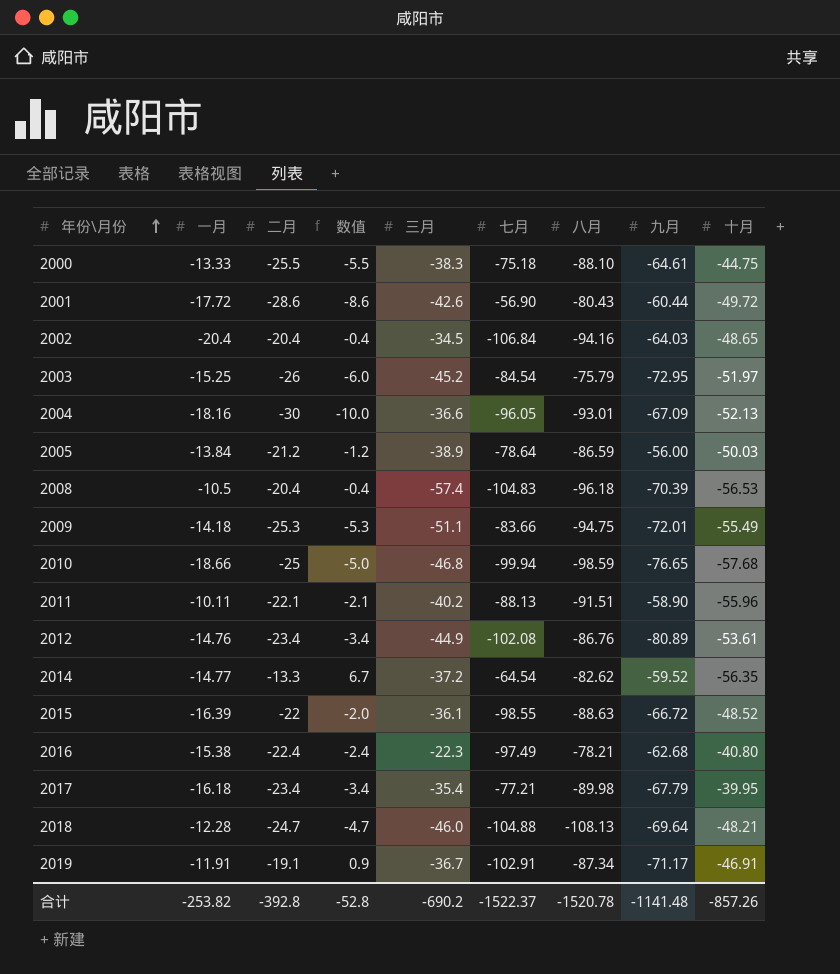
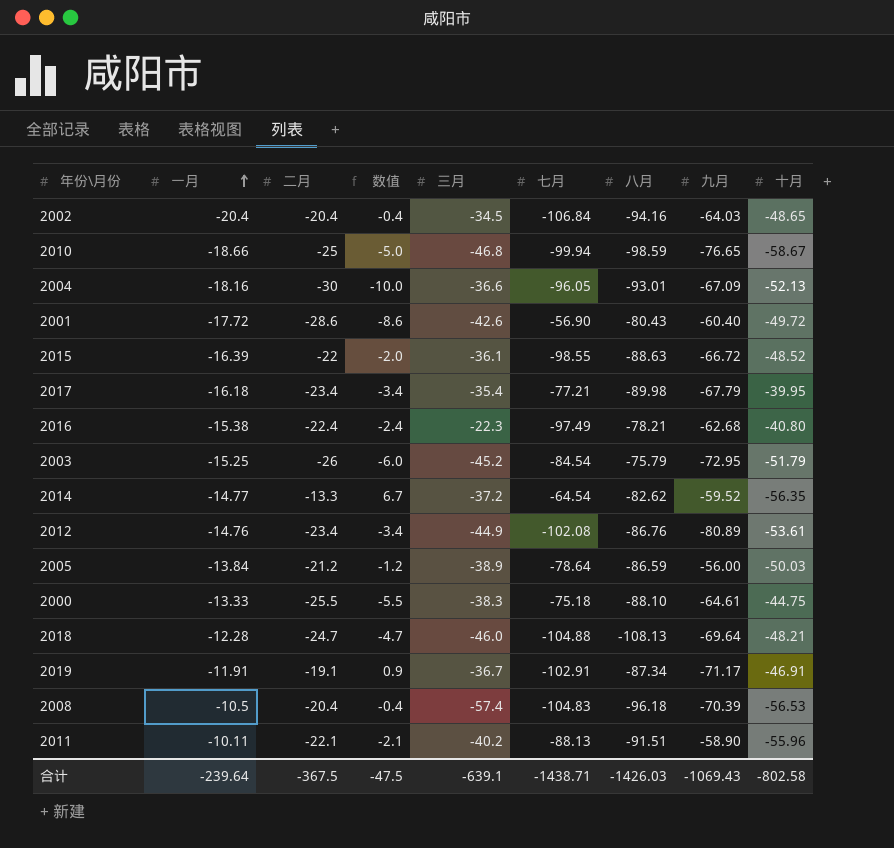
row order: 年份\月份 ascending -> 一月 ascending
row 2009: -14.18 | -25.3 | -5.3 | -51.1 | -83.66 | -94.75 | -72.01 | -55.49 -> none
2010 | 十月: -57.68 -> -58.67
2001 | 九月: -60.44 -> -60.40
2003 | 十月: -51.97 -> -51.79
合计 | 一月: -253.82 -> -239.64
合计 | 二月: -392.8 -> -367.5
合计 | 数值: -52.8 -> -47.5
合计 | 三月: -690.2 -> -639.1
合计 | 七月: -1522.37 -> -1438.71
合计 | 八月: -1520.78 -> -1426.03
合计 | 九月: -1141.48 -> -1069.43
合计 | 十月: -857.26 -> -802.58

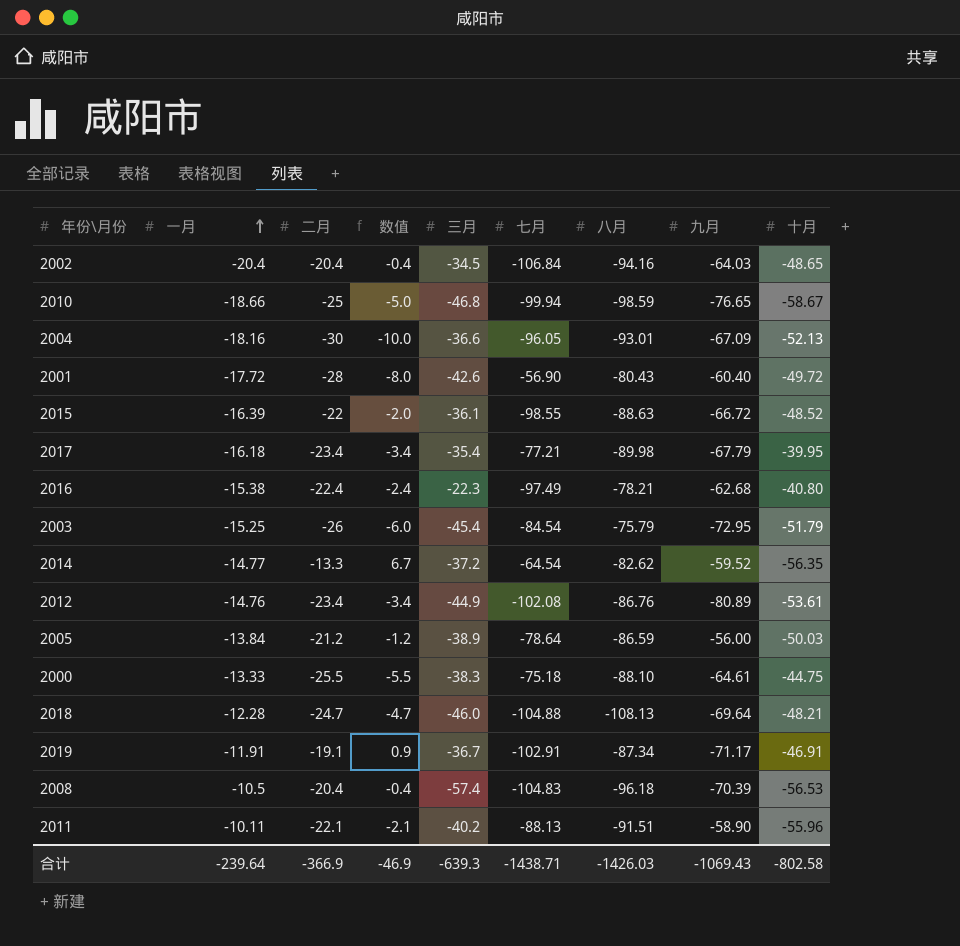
2001 | 二月: -28.6 -> -28
2001 | 数值: -8.6 -> -8.0
2003 | 三月: -45.2 -> -45.4
合计 | 二月: -367.5 -> -366.9
合计 | 数值: -47.5 -> -46.9
合计 | 三月: -639.1 -> -639.3

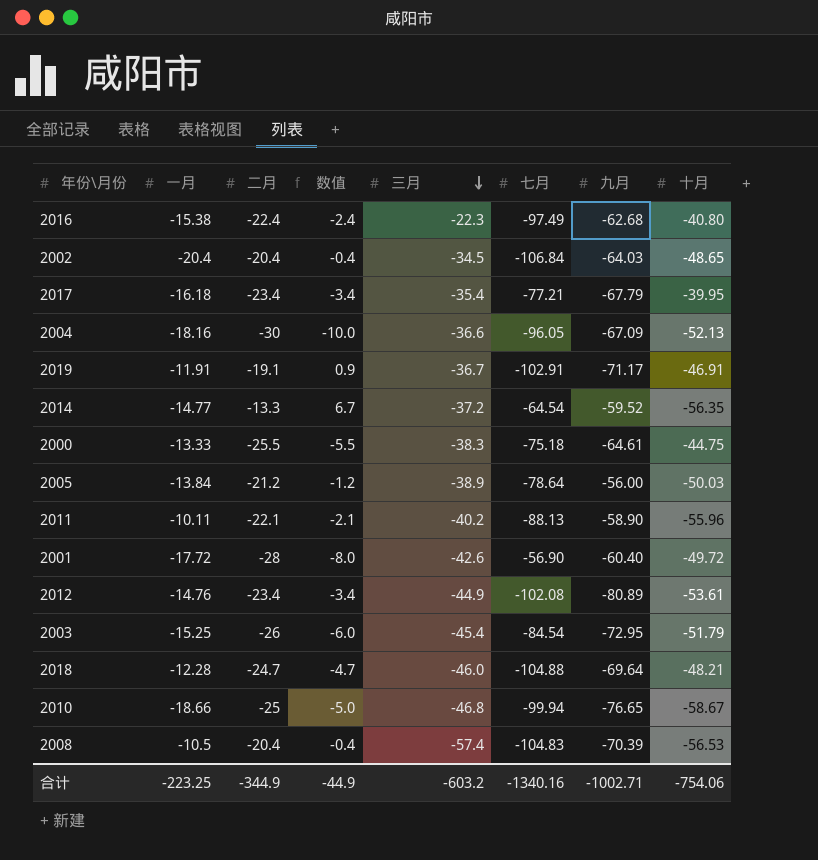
row order: 一月 ascending -> 三月 descending
column 八月 | position: 7 -> none
row 2015: -16.39 | -22 | -2.0 | -36.1 | -98.55 | -88.63 | -66.72 | -48.52 -> none
合计 | 一月: -239.64 -> -223.25
合计 | 二月: -366.9 -> -344.9
合计 | 数值: -46.9 -> -44.9
合计 | 三月: -639.3 -> -603.2
合计 | 七月: -1438.71 -> -1340.16
合计 | 九月: -1069.43 -> -1002.71
合计 | 十月: -802.58 -> -754.06

